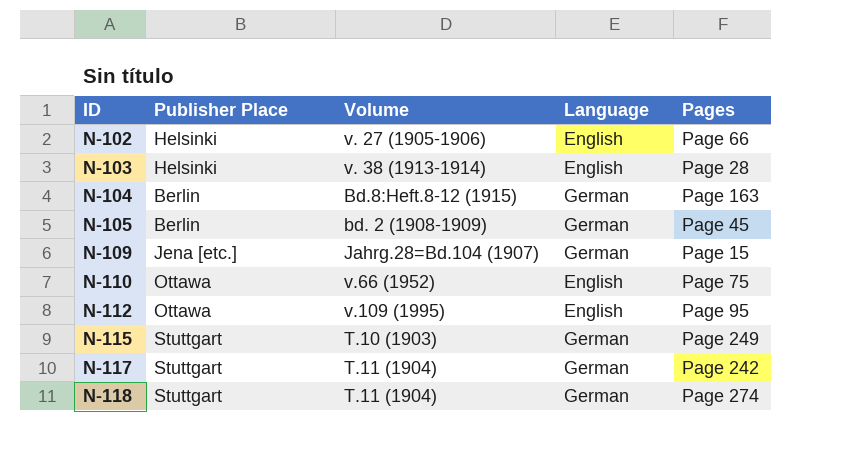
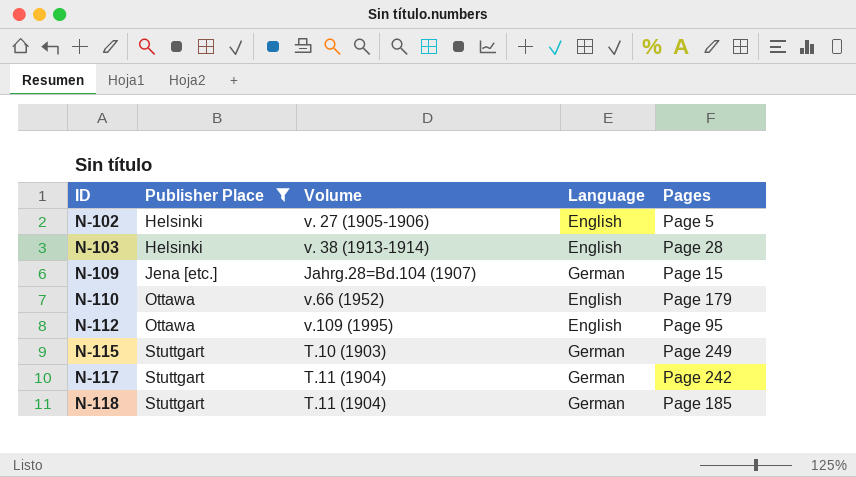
filter: none -> Publisher Place != Berlin
N-102 | Pages: Page 66 -> Page 5
N-110 | Pages: Page 75 -> Page 179
N-118 | Pages: Page 274 -> Page 185

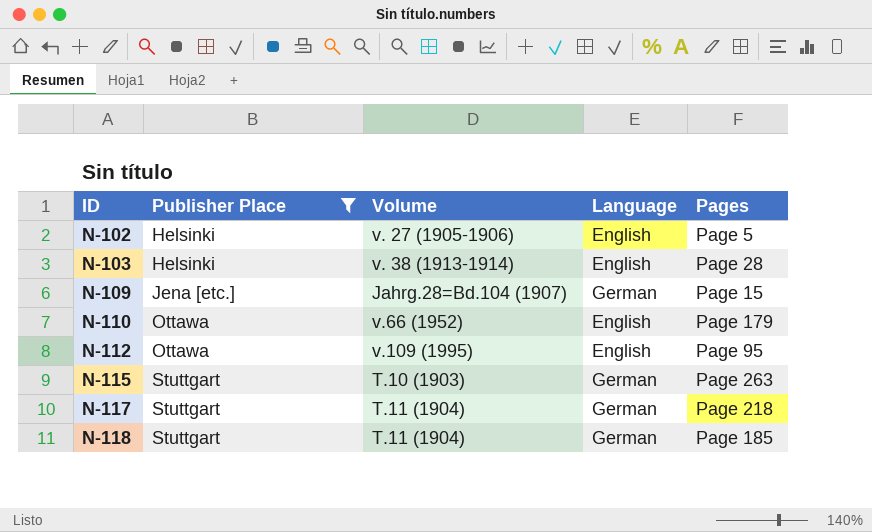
N-115 | Pages: Page 249 -> Page 263
N-117 | Pages: Page 242 -> Page 218

